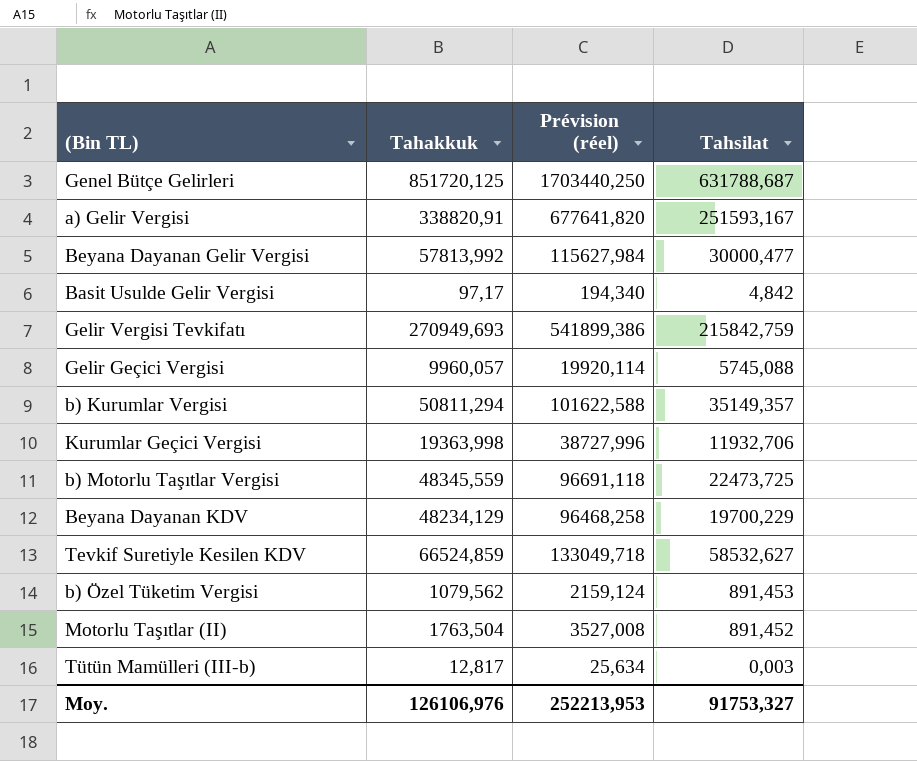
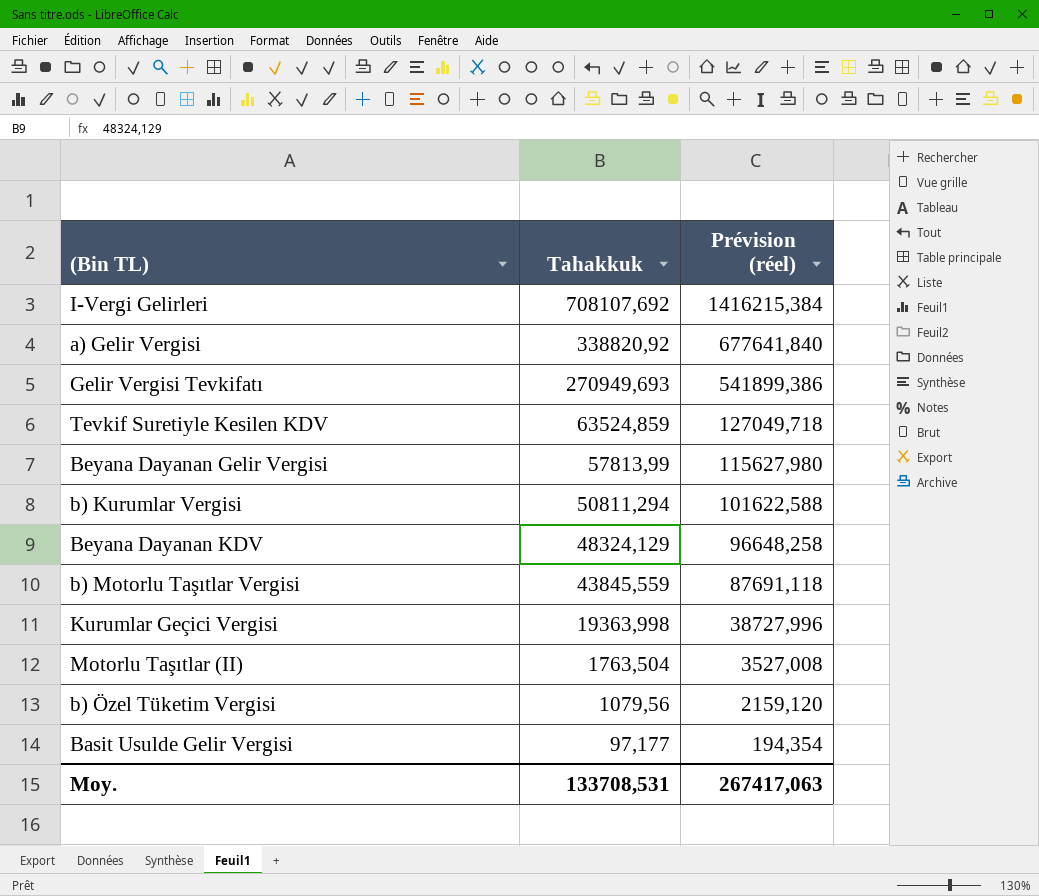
row order: none -> Tahakkuk descending
column Tahsilat | position: 4 -> none
row Genel Bütçe Gelirleri: 851720,125 | 1703440,250 | 631788,687 -> none
row Gelir Geçici Vergisi: 9960,057 | 19920,114 | 5745,088 -> none
row Tütün Mamülleri (III-b): 12,817 | 25,634 | 0,003 -> none
row I-Vergi Gelirleri: none -> 708107,692 | 1416215,384
a) Gelir Vergisi | Tahakkuk: 338820,91 -> 338820,92
a) Gelir Vergisi | Prévision (réel): 677641,820 -> 677641,840
Tevkif Suretiyle Kesilen KDV | Tahakkuk: 66524,859 -> 63524,859
Tevkif Suretiyle Kesilen KDV | Prévision (réel): 133049,718 -> 127049,718
Beyana Dayanan Gelir Vergisi | Tahakkuk: 57813,992 -> 57813,99
Beyana Dayanan Gelir Vergisi | Prévision (réel): 115627,984 -> 115627,980
Beyana Dayanan KDV | Tahakkuk: 48234,129 -> 48324,129
Beyana Dayanan KDV | Prévision (réel): 96468,258 -> 96648,258
b) Motorlu Taşıtlar Vergisi | Tahakkuk: 48345,559 -> 43845,559
b) Motorlu Taşıtlar Vergisi | Prévision (réel): 96691,118 -> 87691,118
b) Özel Tüketim Vergisi | Tahakkuk: 1079,562 -> 1079,56
b) Özel Tüketim Vergisi | Prévision (réel): 2159,124 -> 2159,120
Basit Usulde Gelir Vergisi | Tahakkuk: 97,17 -> 97,177
Basit Usulde Gelir Vergisi | Prévision (réel): 194,340 -> 194,354
Moy. | Tahakkuk: 126106,976 -> 133708,531
Moy. | Prévision (réel): 252213,953 -> 267417,063

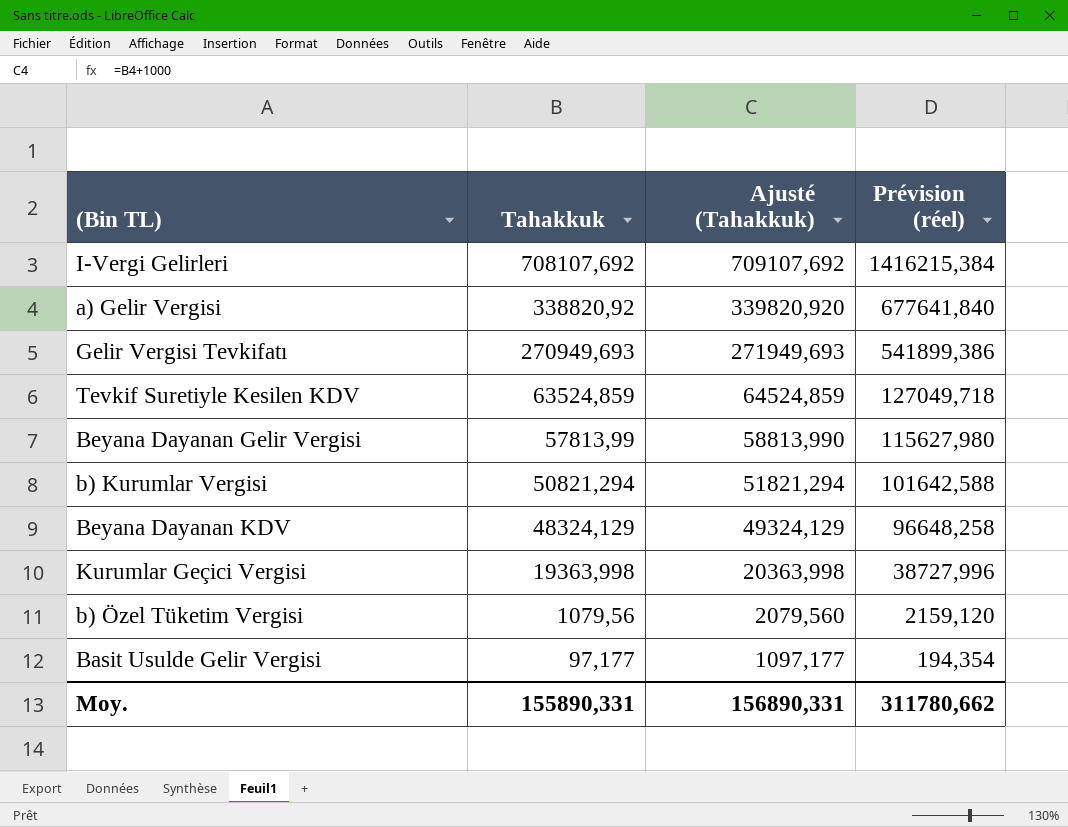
column Ajusté (Tahakkuk) | formula: none -> [Tahakkuk] + 1000
row b) Motorlu Taşıtlar Vergisi: 43845,559 | 87691,118 -> none
row Motorlu Taşıtlar (II): 1763,504 | 3527,008 -> none
b) Kurumlar Vergisi | Tahakkuk: 50811,294 -> 50821,294
b) Kurumlar Vergisi | Prévision (réel): 101622,588 -> 101642,588
Moy. | Tahakkuk: 133708,531 -> 155890,331
Moy. | Prévision (réel): 267417,063 -> 311780,662

